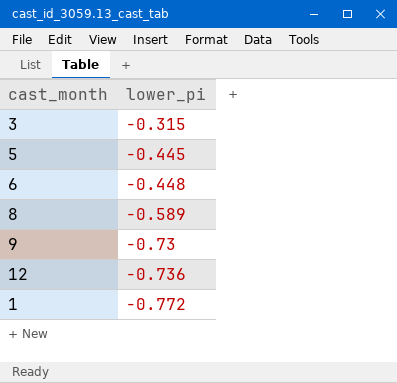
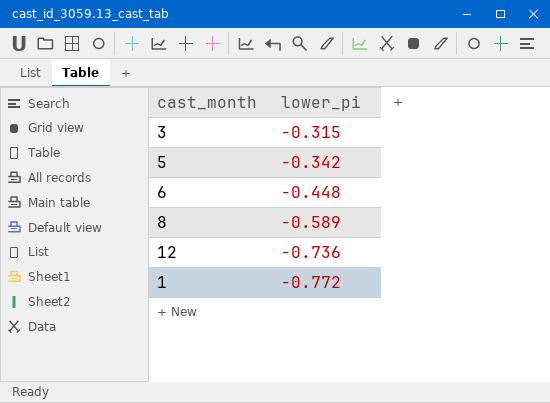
row 9: -0.73 -> none
5 | lower_pi: -0.445 -> -0.342

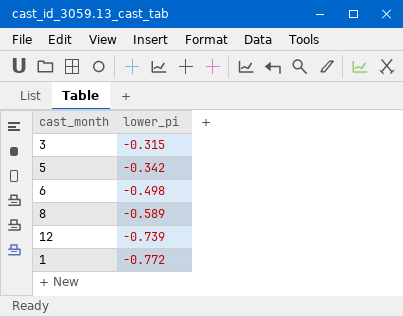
6 | lower_pi: -0.448 -> -0.498
12 | lower_pi: -0.736 -> -0.739

